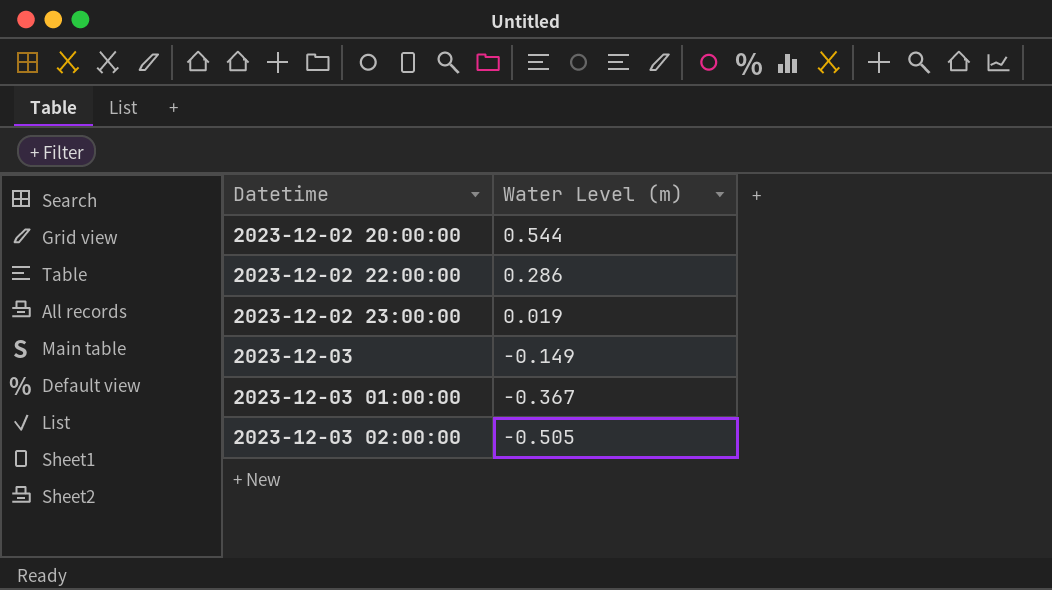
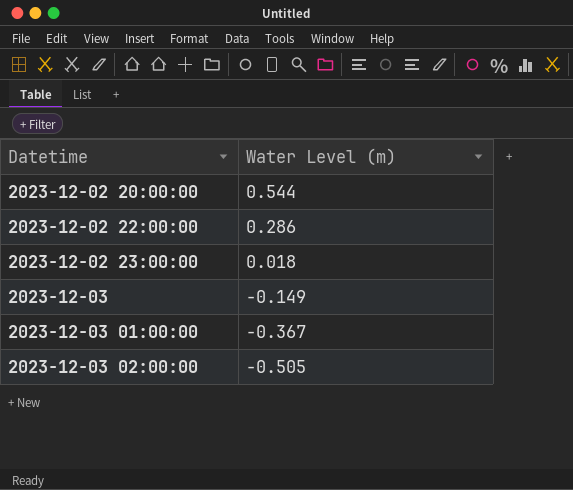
2023-12-02 23:00:00 | Water Level (m): 0.019 -> 0.018

